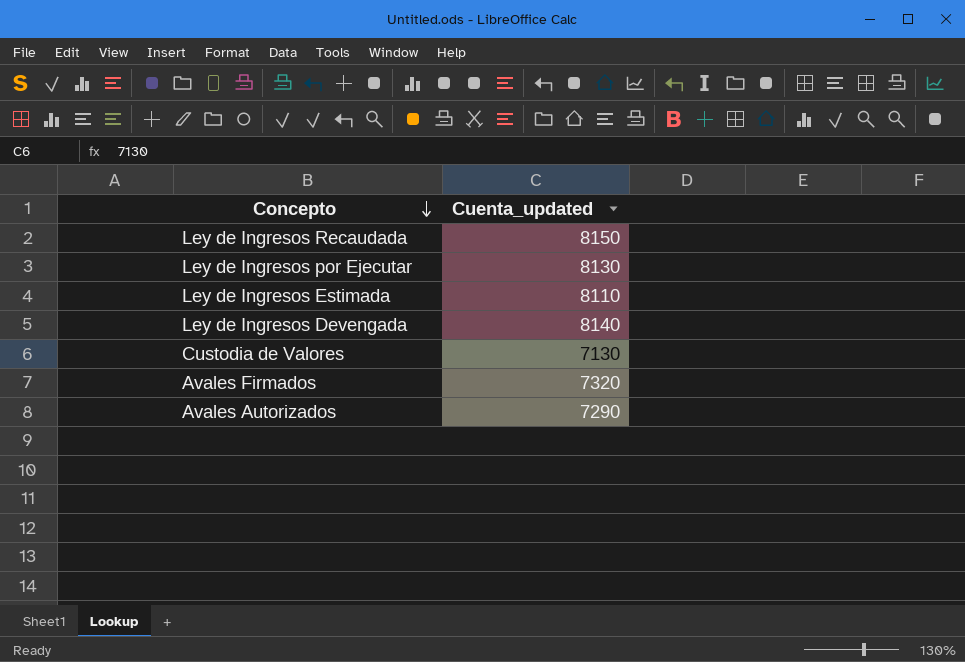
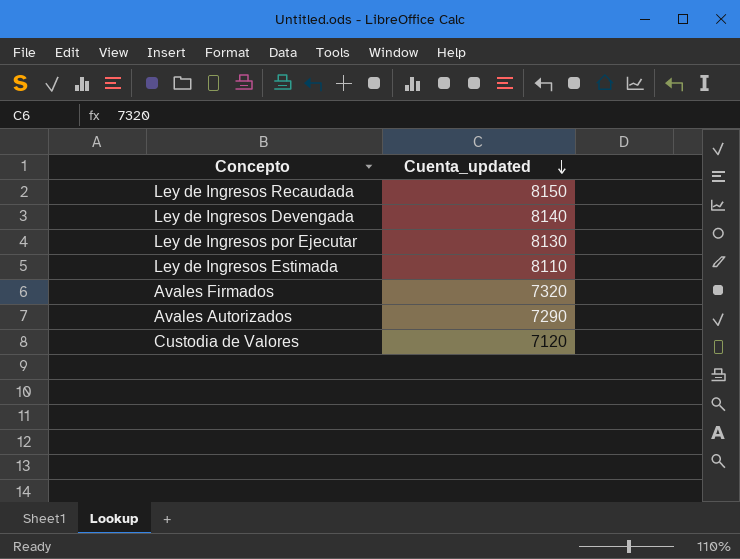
row order: Concepto descending -> Cuenta_updated descending
Custodia de Valores | Cuenta_updated: 7130 -> 7120

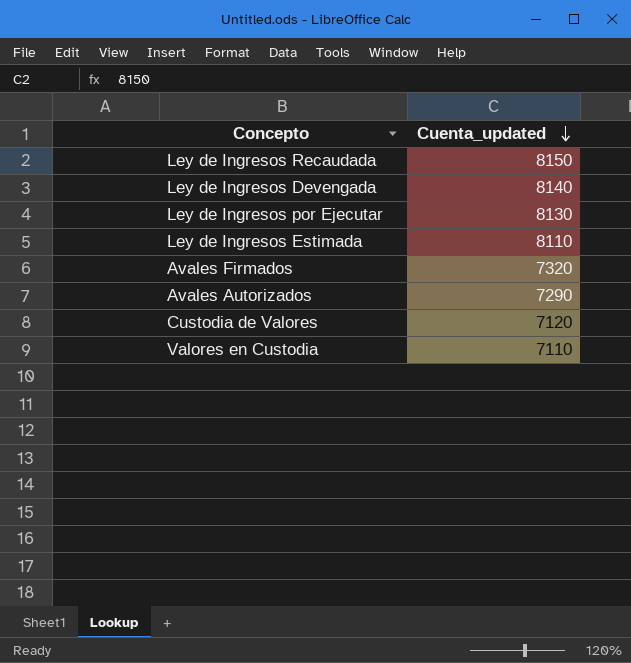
row Valores en Custodia: none -> 7110

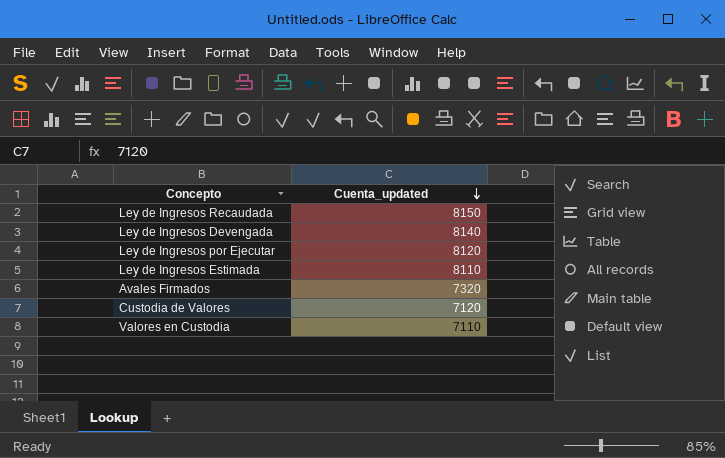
row Avales Autorizados: 7290 -> none
Ley de Ingresos por Ejecutar | Cuenta_updated: 8130 -> 8120

